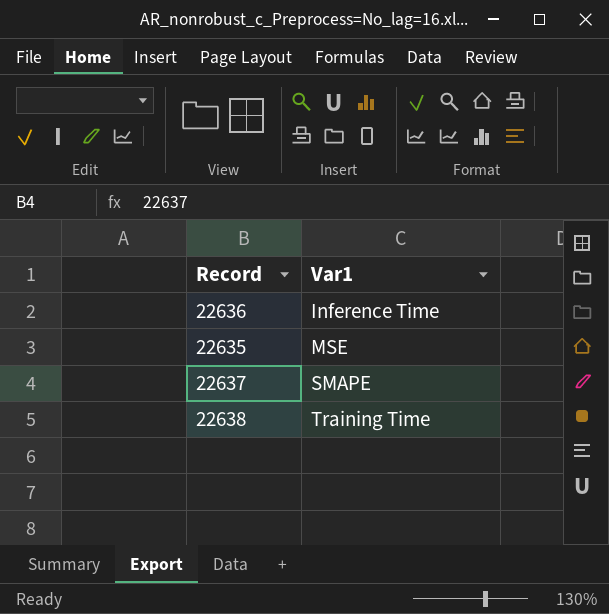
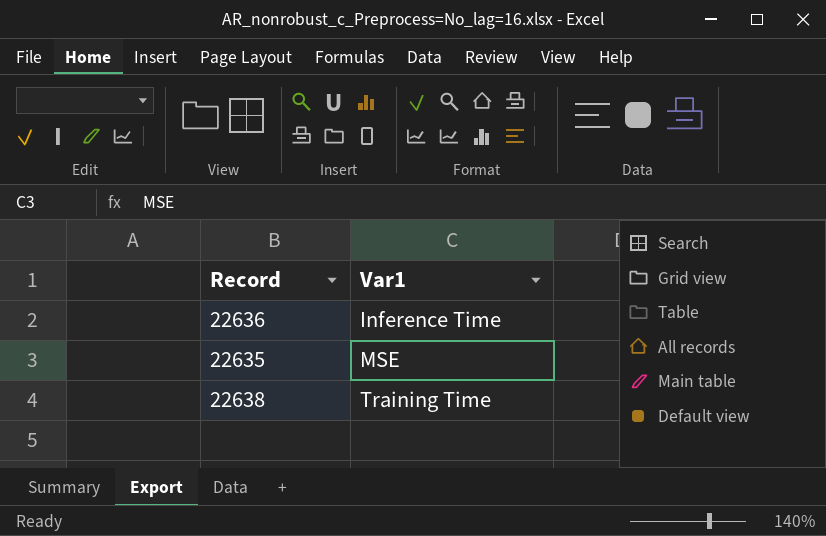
row 22637: SMAPE -> none

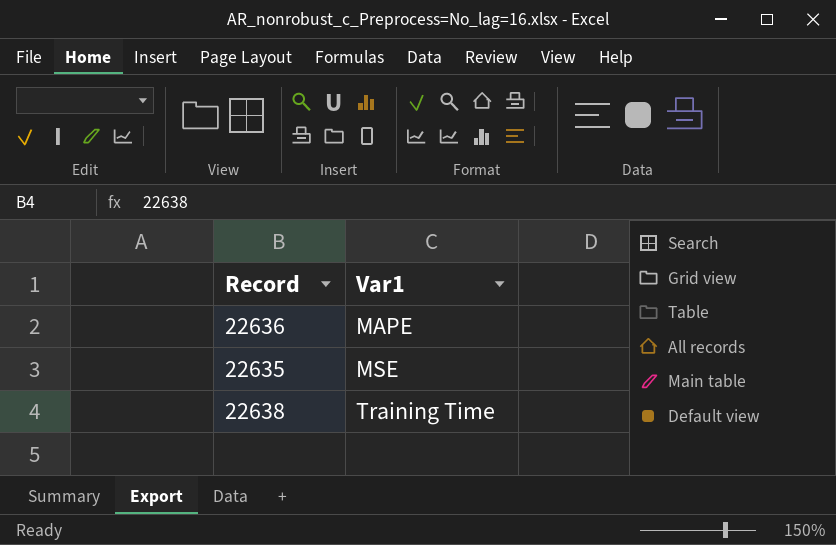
22636 | Var1: Inference Time -> MAPE

